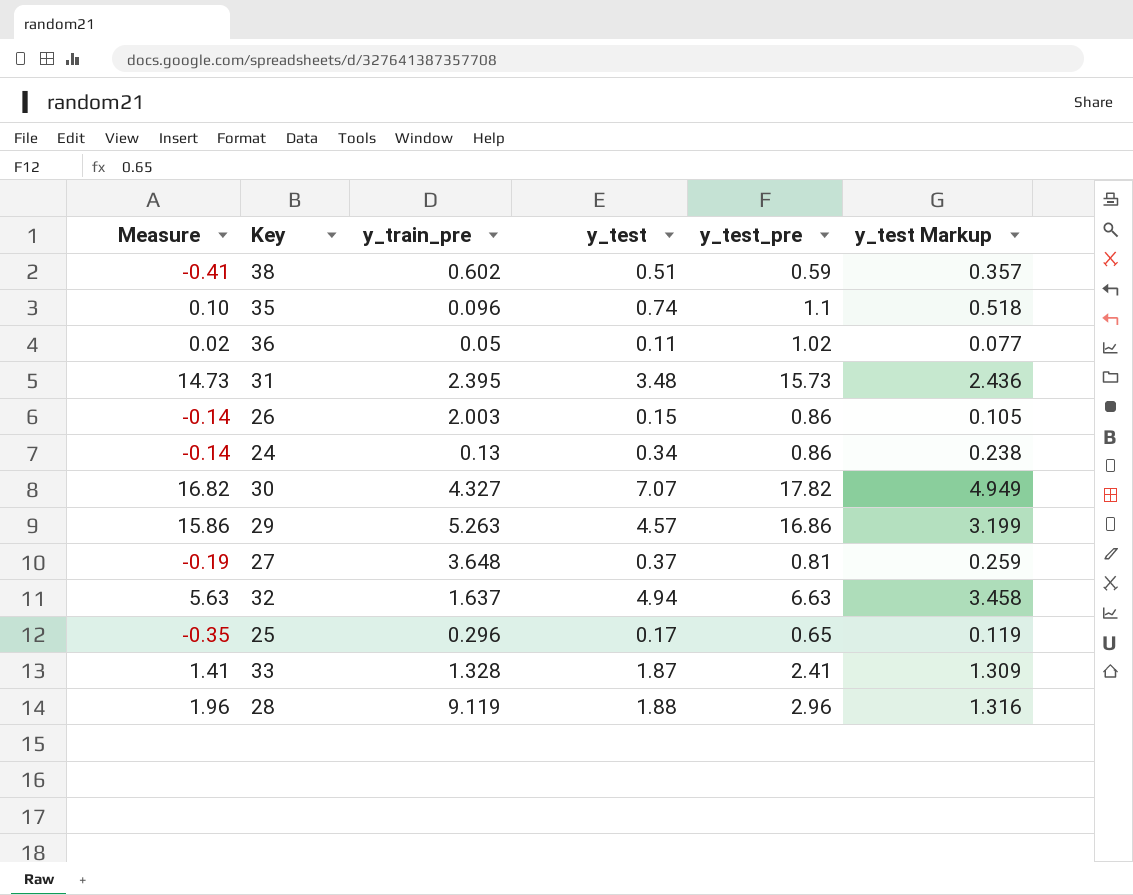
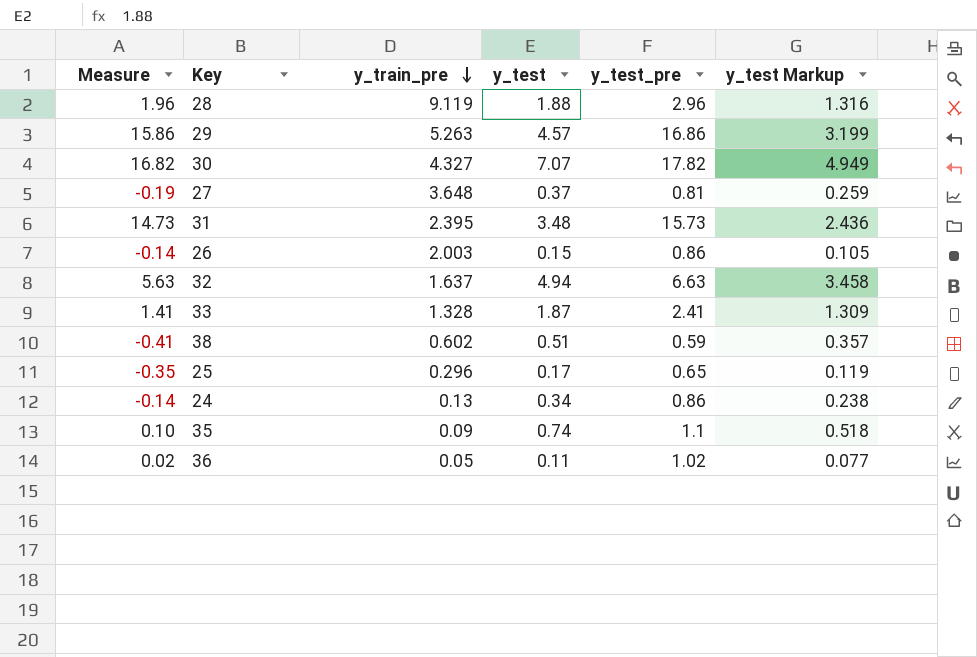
row order: none -> y_train_pre descending
35 | y_train_pre: 0.096 -> 0.09

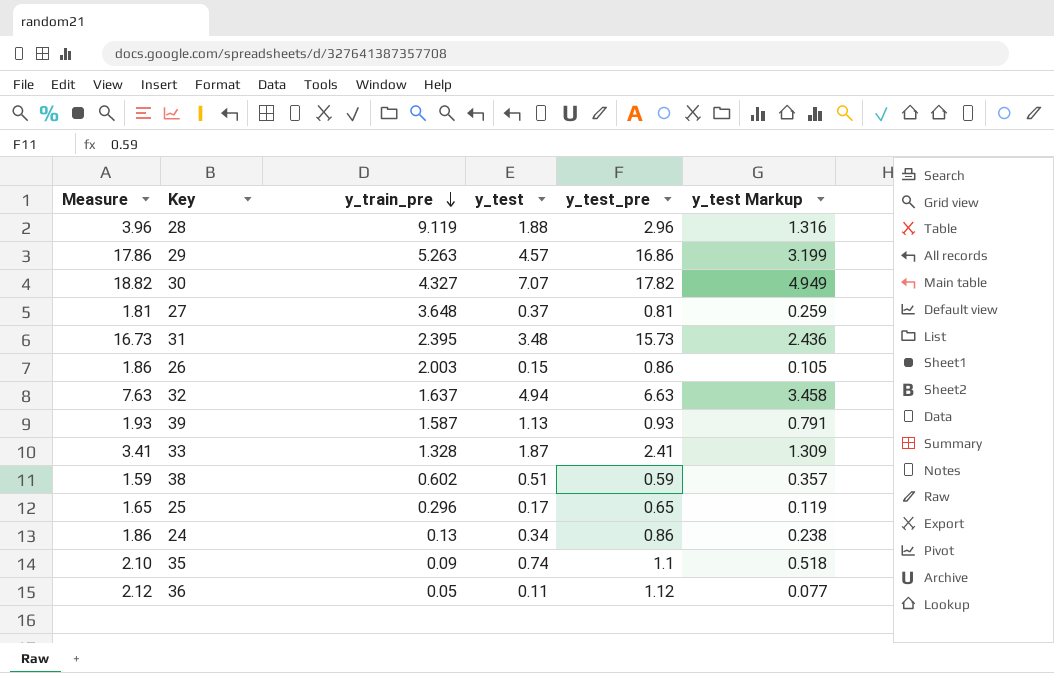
column Measure | formula: [y_test_pre] - 1 -> [y_test_pre] + 1
row 39: none -> 1.93 | 1.587 | 1.13 | 0.93 | 0.791
36 | y_test_pre: 1.02 -> 1.12

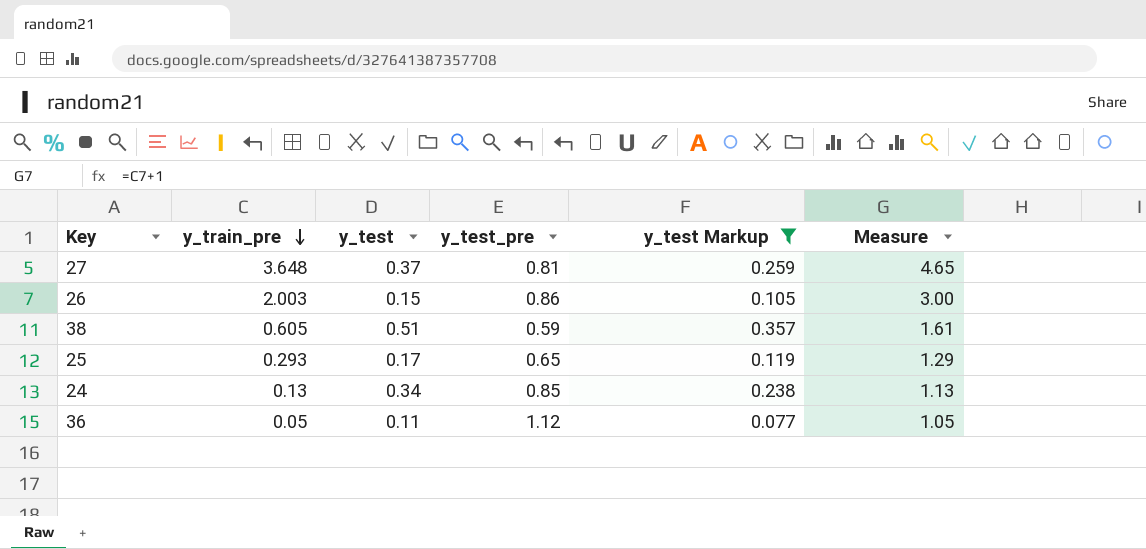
filter: none -> y_test Markup <= 0.357
column Measure | formula: [y_test_pre] + 1 -> [y_train_pre] + 1
column Measure | position: 1 -> 6
38 | y_train_pre: 0.602 -> 0.605
25 | y_train_pre: 0.296 -> 0.293
24 | y_test_pre: 0.86 -> 0.85

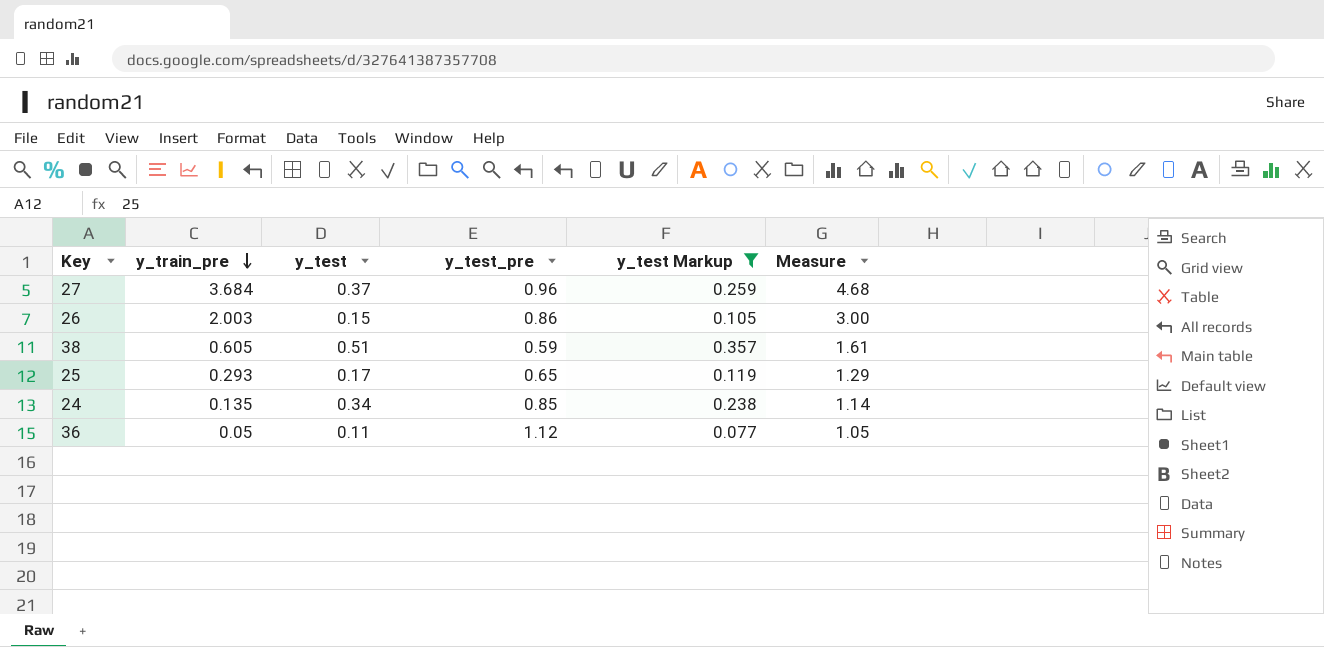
27 | y_train_pre: 3.648 -> 3.684
27 | y_test_pre: 0.81 -> 0.96
27 | Measure: 4.65 -> 4.68
24 | y_train_pre: 0.13 -> 0.135
24 | Measure: 1.13 -> 1.14

